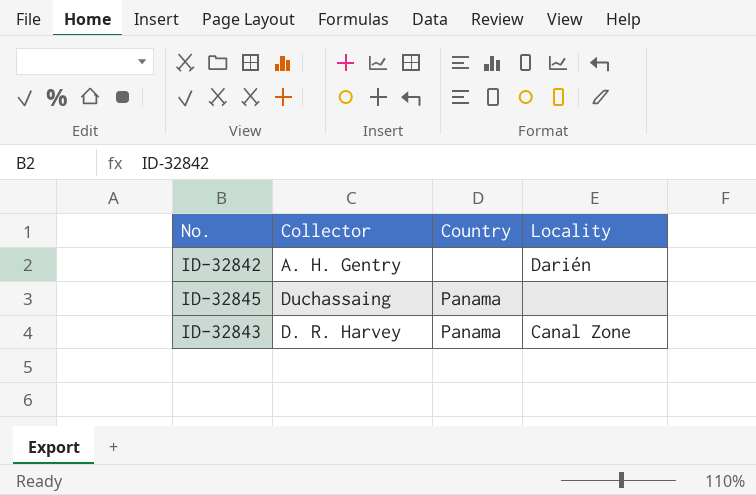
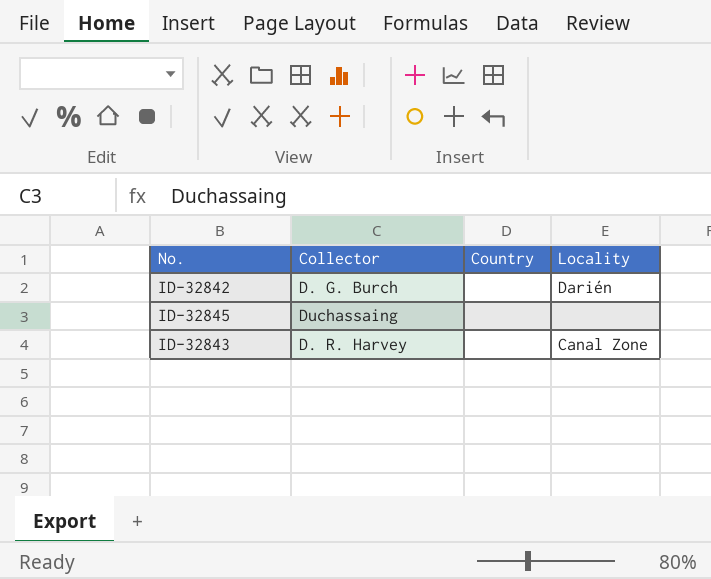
ID-32842 | Collector: A. H. Gentry -> D. G. Burch
ID-32845 | Country: Panama -> none
ID-32843 | Country: Panama -> none

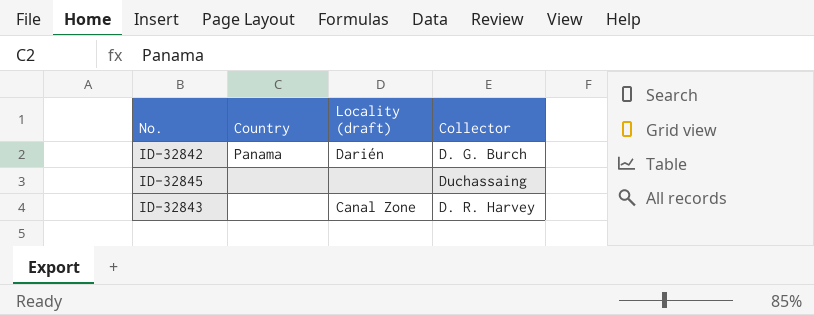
column name: Locality -> Locality (draft)
column Collector | position: 2 -> 4
ID-32842 | Country: none -> Panama

